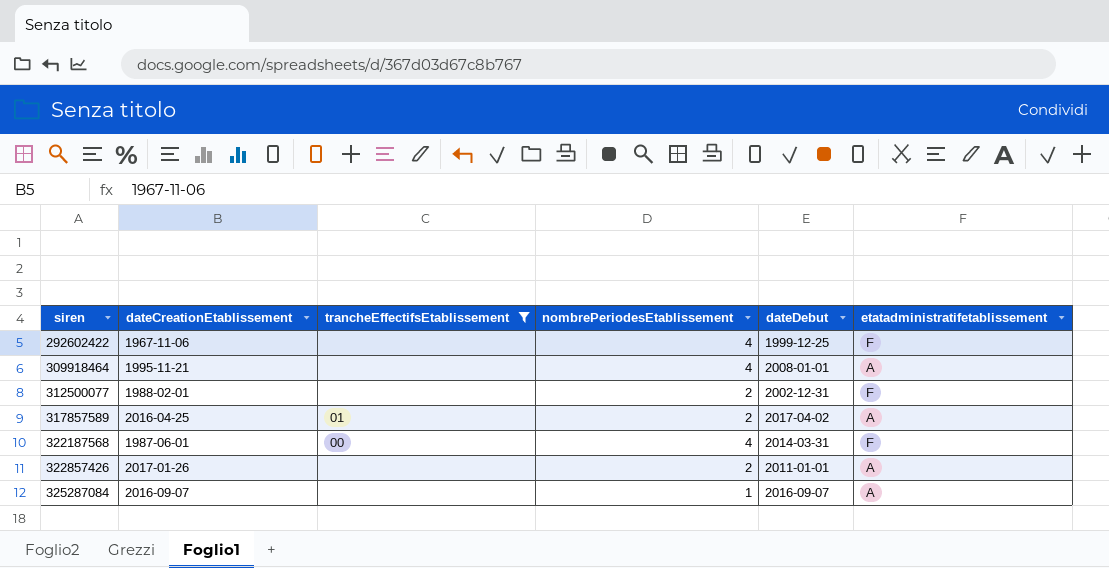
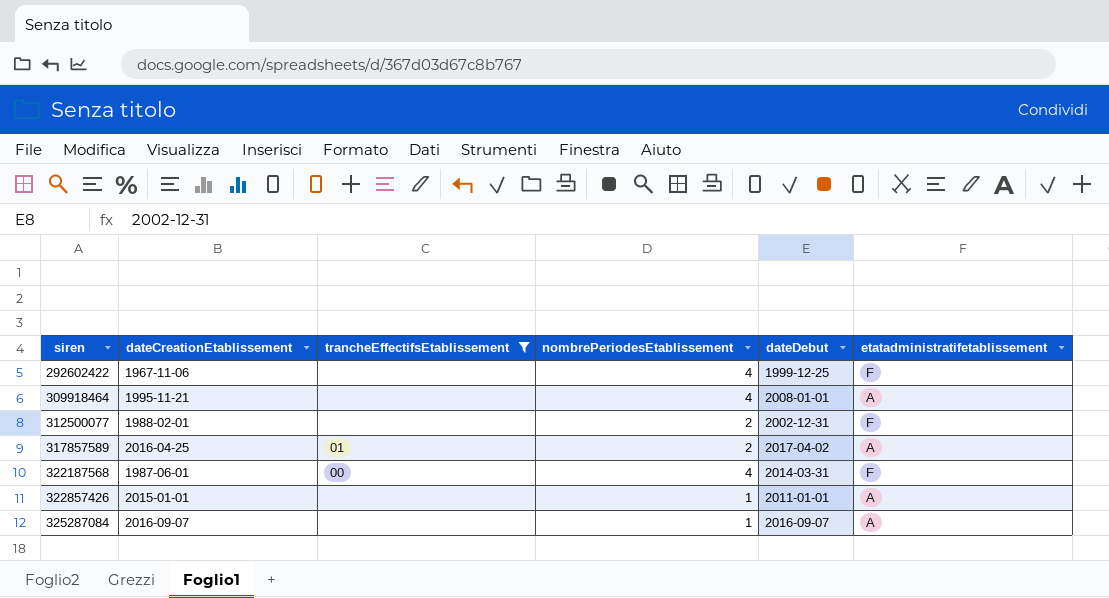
322857426 | dateCreationEtablissement: 2017-01-26 -> 2015-01-01
322857426 | nombrePeriodesEtablissement: 2 -> 1

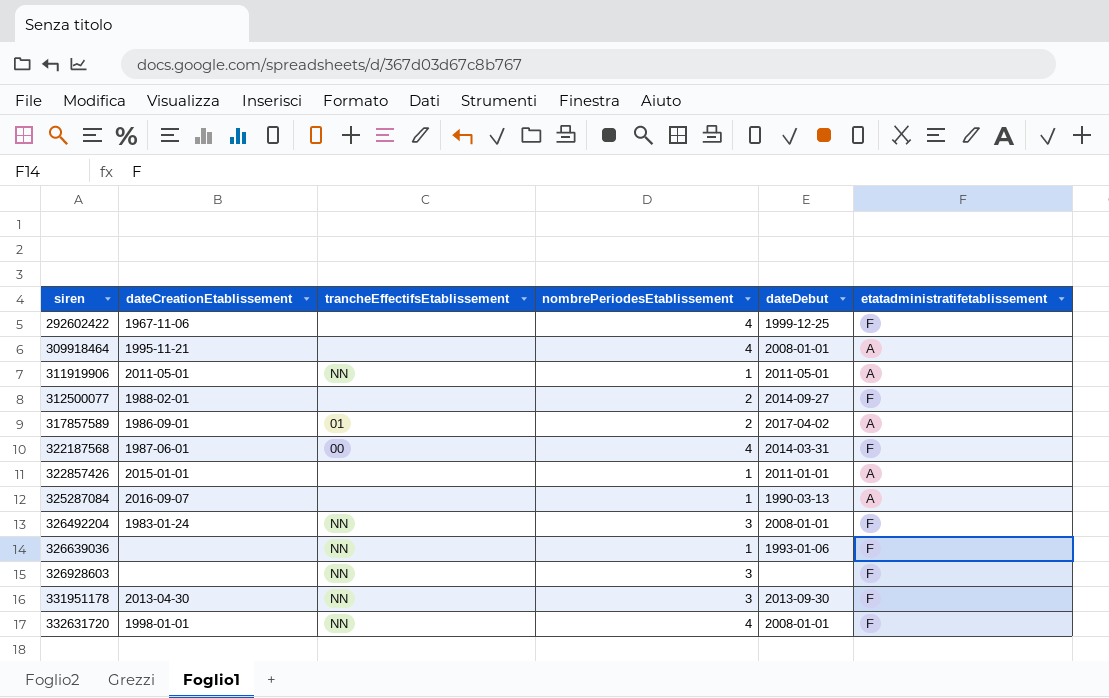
filter: trancheEffectifsEtablissement != NN -> none
312500077 | dateDebut: 2002-12-31 -> 2014-09-27
317857589 | dateCreationEtablissement: 2016-04-25 -> 1986-09-01
325287084 | dateDebut: 2016-09-07 -> 1990-03-13

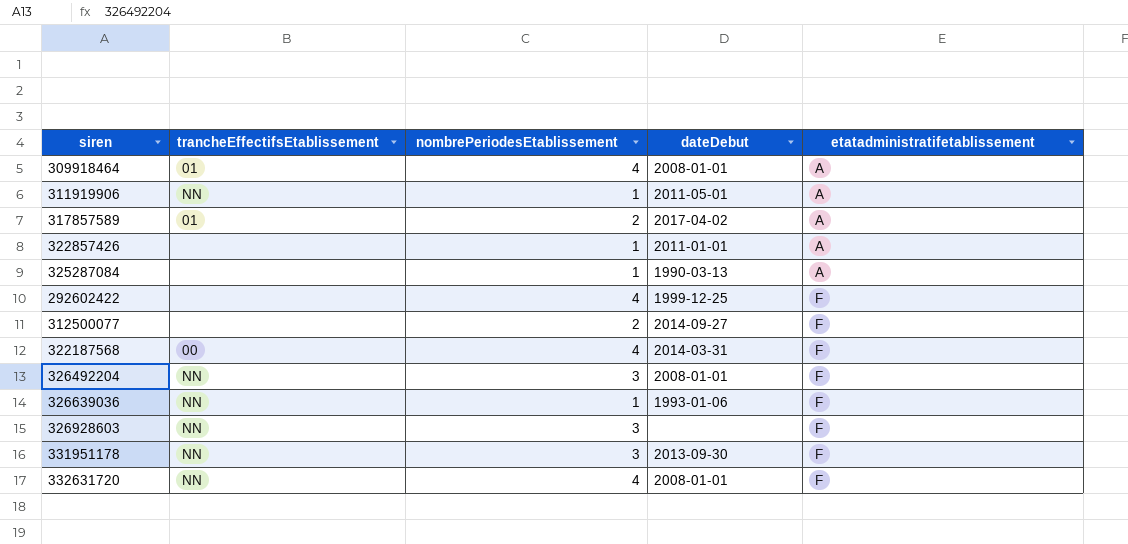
row order: siren ascending -> etatadministratifetablissement ascending
column dateCreationEtablissement | position: 2 -> none
309918464 | trancheEffectifsEtablissement: none -> 01

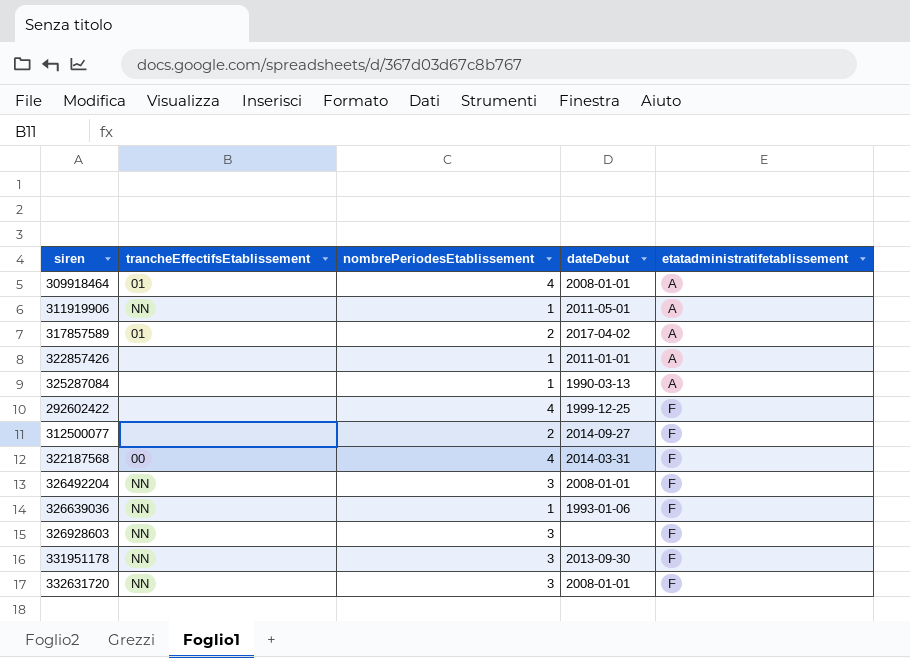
332631720 | nombrePeriodesEtablissement: 4 -> 3

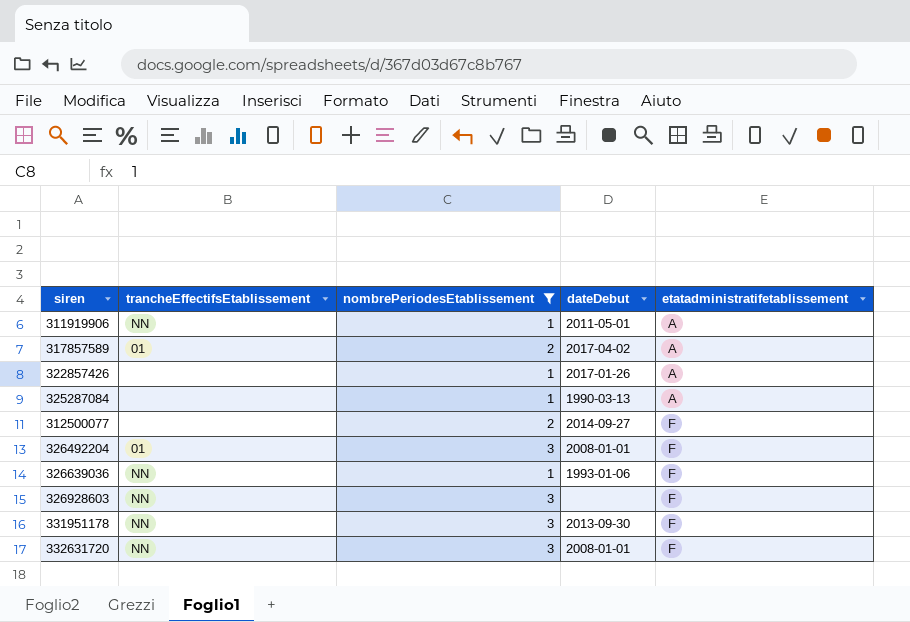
filter: none -> nombrePeriodesEtablissement != 4
322857426 | dateDebut: 2011-01-01 -> 2017-01-26
326492204 | trancheEffectifsEtablissement: NN -> 01

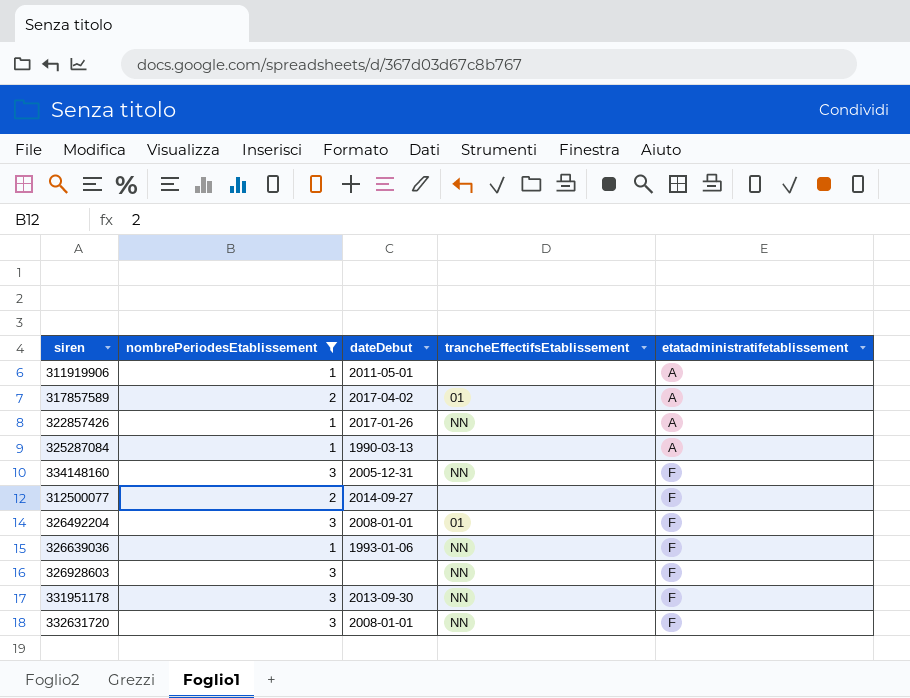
column trancheEffectifsEtablissement | position: 2 -> 4
311919906 | trancheEffectifsEtablissement: NN -> none
322857426 | trancheEffectifsEtablissement: none -> NN
row 334148160: none -> 3 | 2005-12-31 | NN | F

